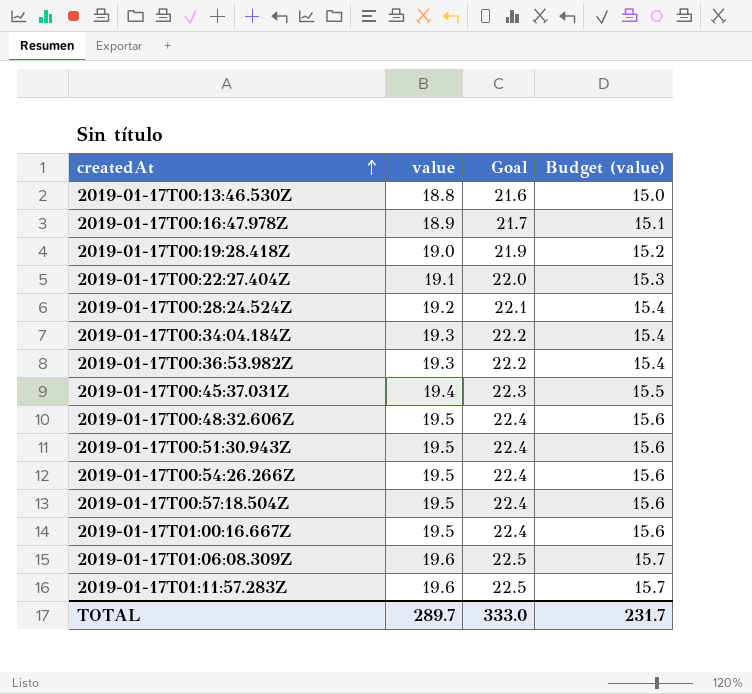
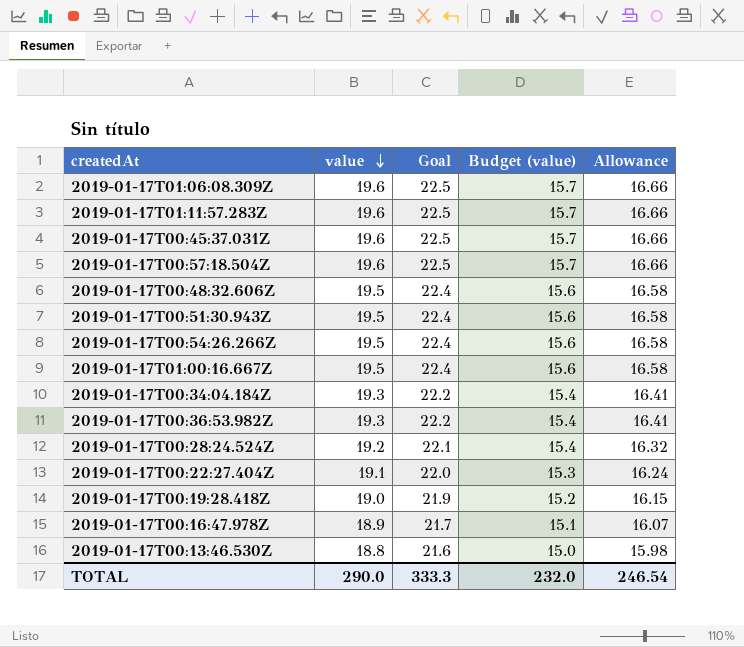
row order: createdAt ascending -> value descending
column Allowance | formula: none -> [value] * 0.85
2019-01-17T00:45:37.031Z | value: 19.4 -> 19.6
2019-01-17T00:45:37.031Z | Goal: 22.3 -> 22.5
2019-01-17T00:45:37.031Z | Budget (value): 15.5 -> 15.7
2019-01-17T00:57:18.504Z | value: 19.5 -> 19.6
2019-01-17T00:57:18.504Z | Goal: 22.4 -> 22.5
2019-01-17T00:57:18.504Z | Budget (value): 15.6 -> 15.7
TOTAL | value: 289.7 -> 290.0
TOTAL | Goal: 333.0 -> 333.3
TOTAL | Budget (value): 231.7 -> 232.0

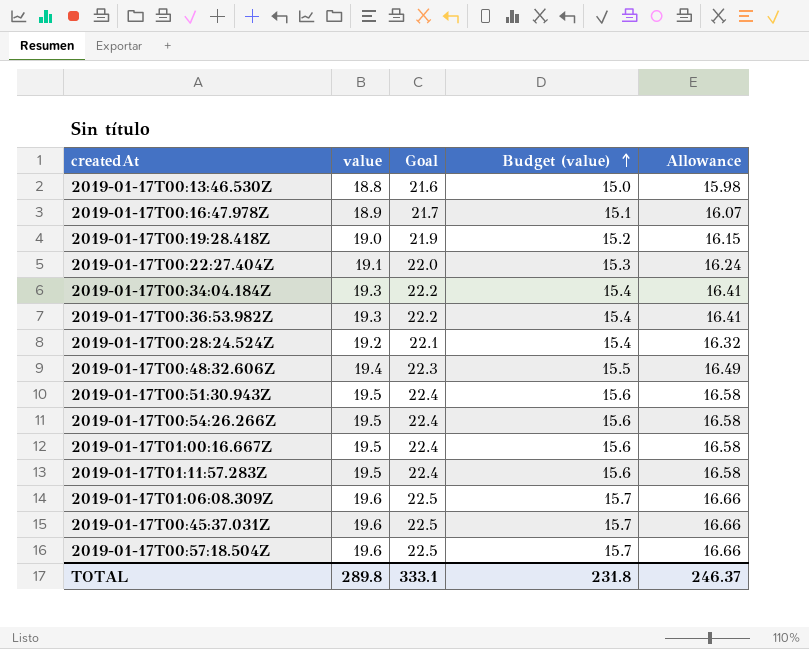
row order: value descending -> Budget (value) ascending
2019-01-17T00:48:32.606Z | value: 19.5 -> 19.4
2019-01-17T00:48:32.606Z | Goal: 22.4 -> 22.3
2019-01-17T00:48:32.606Z | Budget (value): 15.6 -> 15.5
2019-01-17T00:48:32.606Z | Allowance: 16.58 -> 16.49
2019-01-17T01:11:57.283Z | value: 19.6 -> 19.5
2019-01-17T01:11:57.283Z | Goal: 22.5 -> 22.4
2019-01-17T01:11:57.283Z | Budget (value): 15.7 -> 15.6
2019-01-17T01:11:57.283Z | Allowance: 16.66 -> 16.58
TOTAL | value: 290.0 -> 289.8
TOTAL | Goal: 333.3 -> 333.1
TOTAL | Budget (value): 232.0 -> 231.8
TOTAL | Allowance: 246.54 -> 246.37

